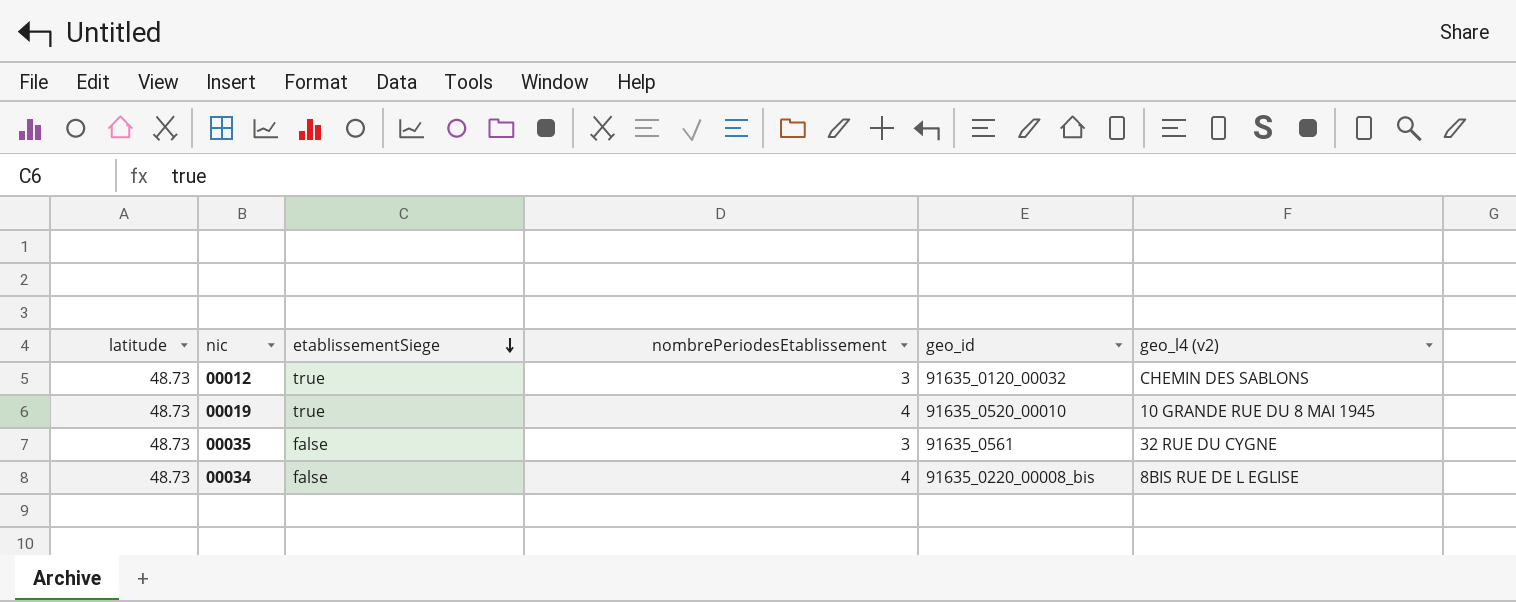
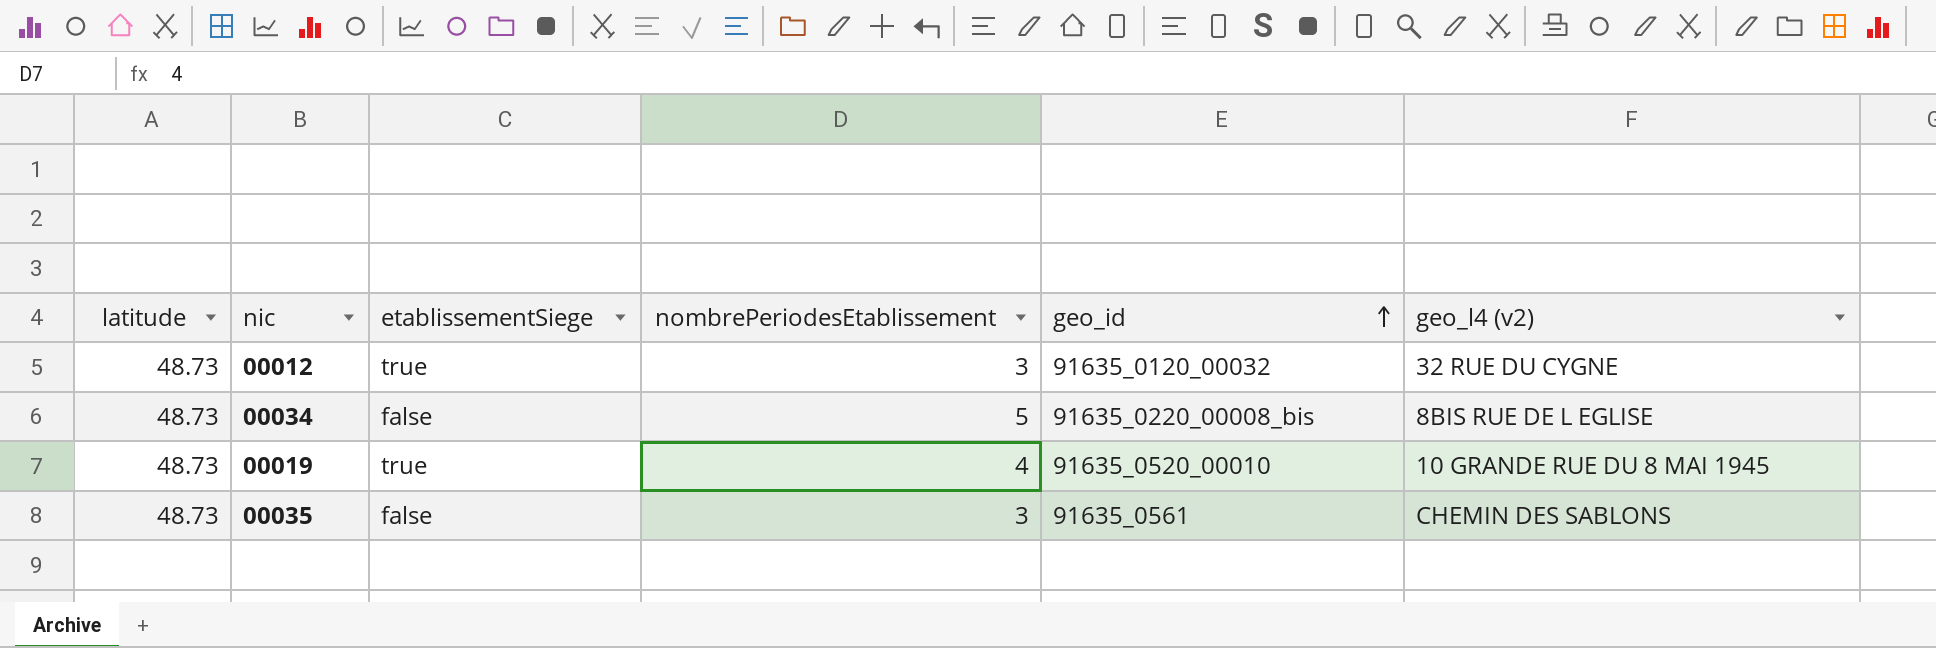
row order: etablissementSiege descending -> geo_id ascending
00012 | geo_l4 (v2): CHEMIN DES SABLONS -> 32 RUE DU CYGNE
00034 | nombrePeriodesEtablissement: 4 -> 5
00035 | geo_l4 (v2): 32 RUE DU CYGNE -> CHEMIN DES SABLONS

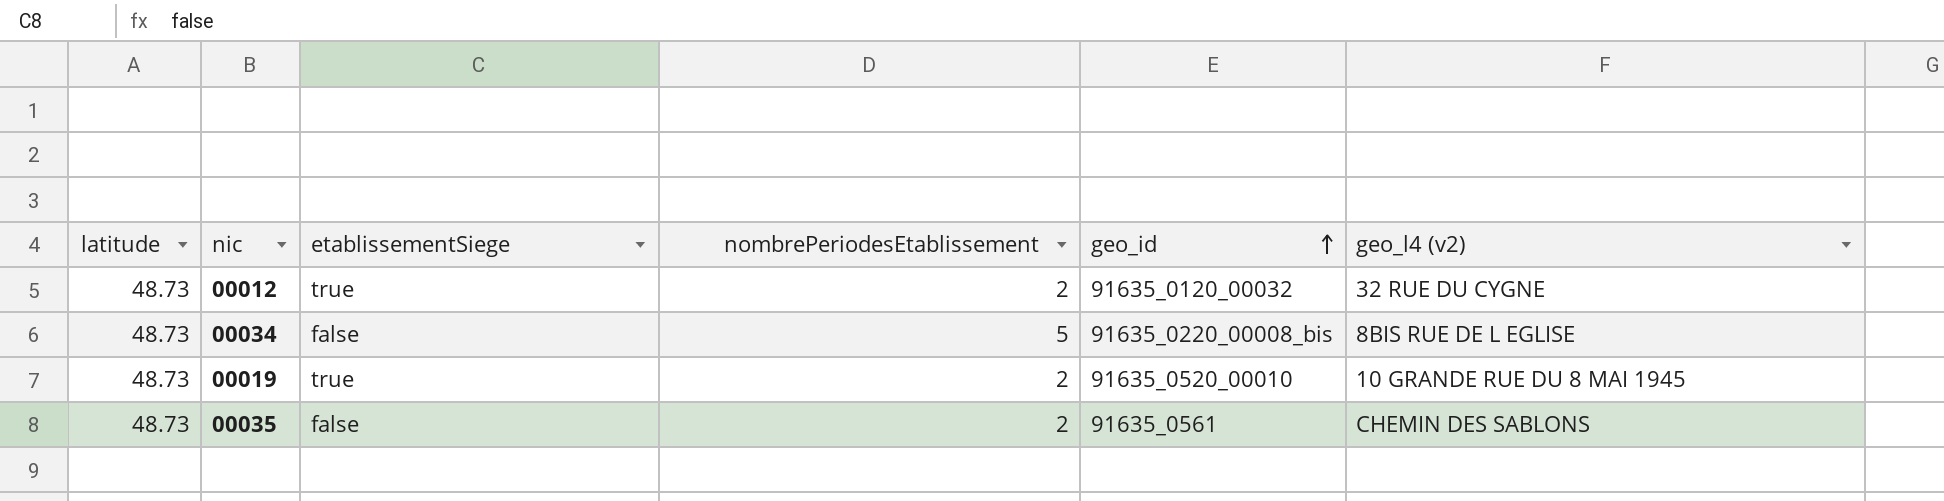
00012 | nombrePeriodesEtablissement: 3 -> 2
00019 | nombrePeriodesEtablissement: 4 -> 2
00035 | nombrePeriodesEtablissement: 3 -> 2

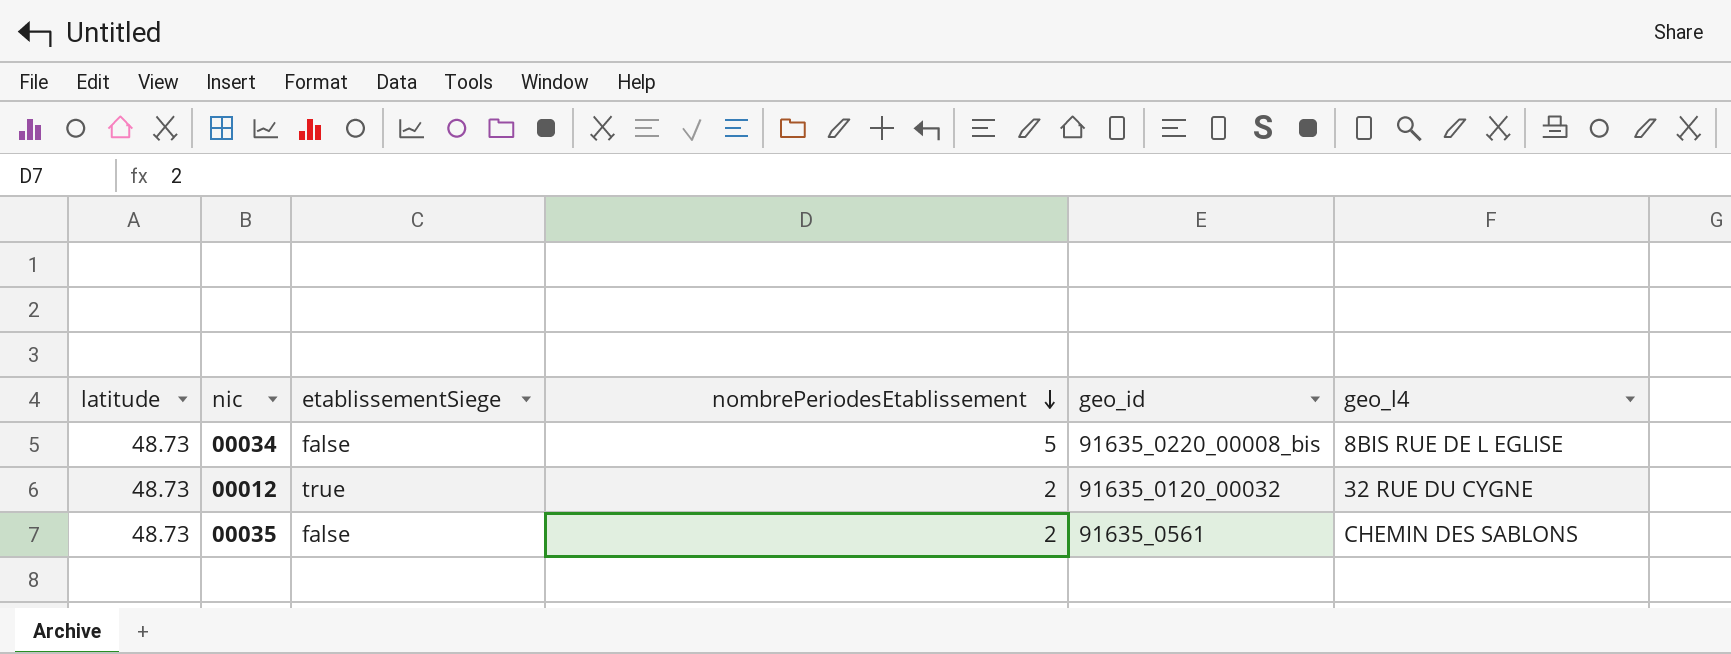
row order: geo_id ascending -> nombrePeriodesEtablissement descending
column name: geo_l4 (v2) -> geo_l4
row 00019: 48.73 | true | 2 | 91635_0520_00010 | 10 GRANDE RUE DU 8 MAI 1945 -> none

